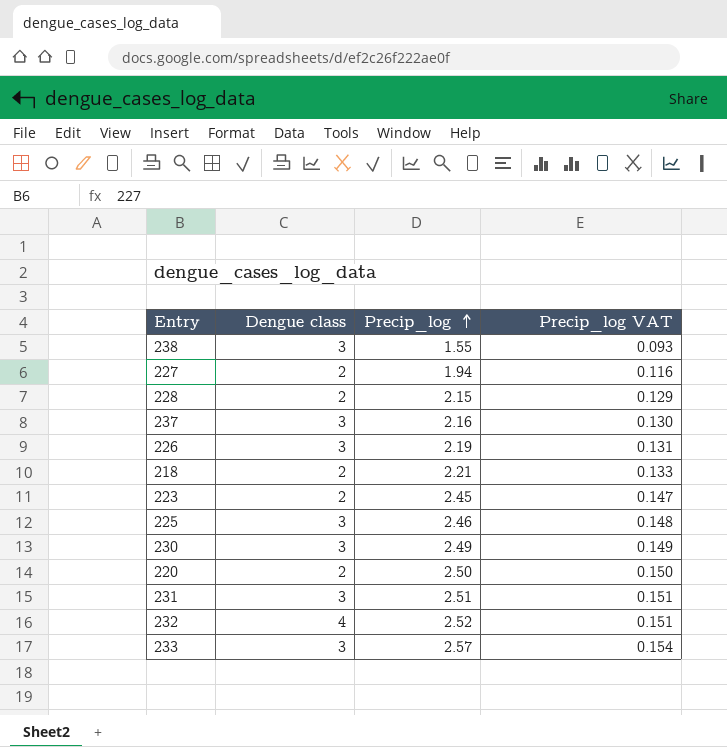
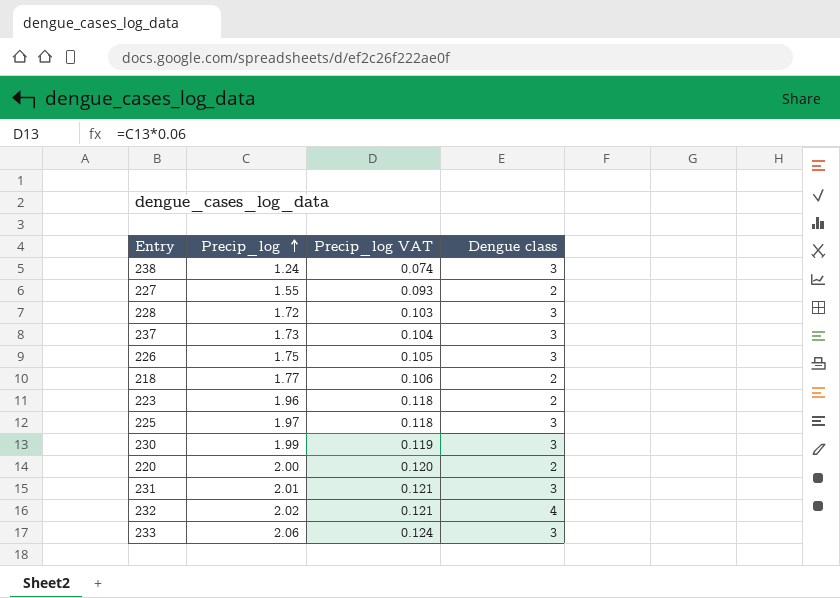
column Dengue class | position: 2 -> 4
238 | Precip_log: 1.55 -> 1.24
238 | Precip_log VAT: 0.093 -> 0.074
227 | Precip_log: 1.94 -> 1.55
227 | Precip_log VAT: 0.116 -> 0.093
228 | Precip_log: 2.15 -> 1.72
228 | Precip_log VAT: 0.129 -> 0.103
228 | Dengue class: 2 -> 3
237 | Precip_log: 2.16 -> 1.73
237 | Precip_log VAT: 0.130 -> 0.104
226 | Precip_log: 2.19 -> 1.75
226 | Precip_log VAT: 0.131 -> 0.105
218 | Precip_log: 2.21 -> 1.77
218 | Precip_log VAT: 0.133 -> 0.106
223 | Precip_log: 2.45 -> 1.96
223 | Precip_log VAT: 0.147 -> 0.118
225 | Precip_log: 2.46 -> 1.97
225 | Precip_log VAT: 0.148 -> 0.118
230 | Precip_log: 2.49 -> 1.99
230 | Precip_log VAT: 0.149 -> 0.119
220 | Precip_log: 2.50 -> 2.00
220 | Precip_log VAT: 0.150 -> 0.120
231 | Precip_log: 2.51 -> 2.01
231 | Precip_log VAT: 0.151 -> 0.121
232 | Precip_log: 2.52 -> 2.02
232 | Precip_log VAT: 0.151 -> 0.121
233 | Precip_log: 2.57 -> 2.06
233 | Precip_log VAT: 0.154 -> 0.124

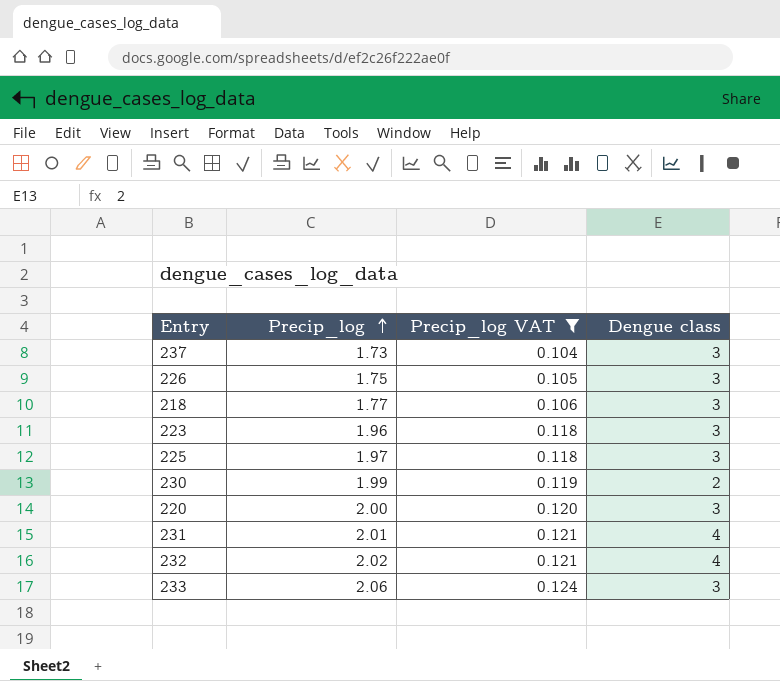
filter: none -> Precip_log VAT >= 0.104
218 | Dengue class: 2 -> 3
223 | Dengue class: 2 -> 3
230 | Dengue class: 3 -> 2
220 | Dengue class: 2 -> 3
231 | Dengue class: 3 -> 4

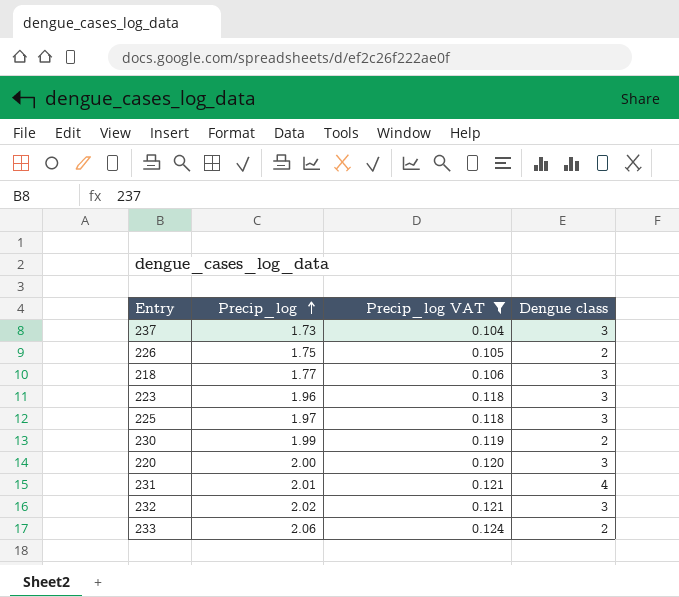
226 | Dengue class: 3 -> 2
232 | Dengue class: 4 -> 3
233 | Dengue class: 3 -> 2

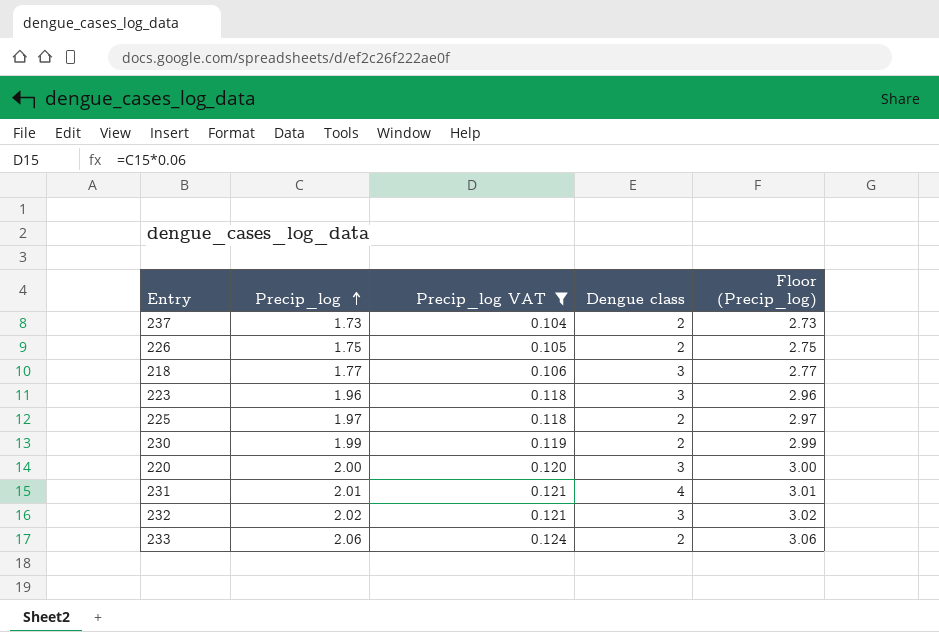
column Floor (Precip_log) | formula: none -> [Precip_log] + 1
237 | Dengue class: 3 -> 2
225 | Dengue class: 3 -> 2

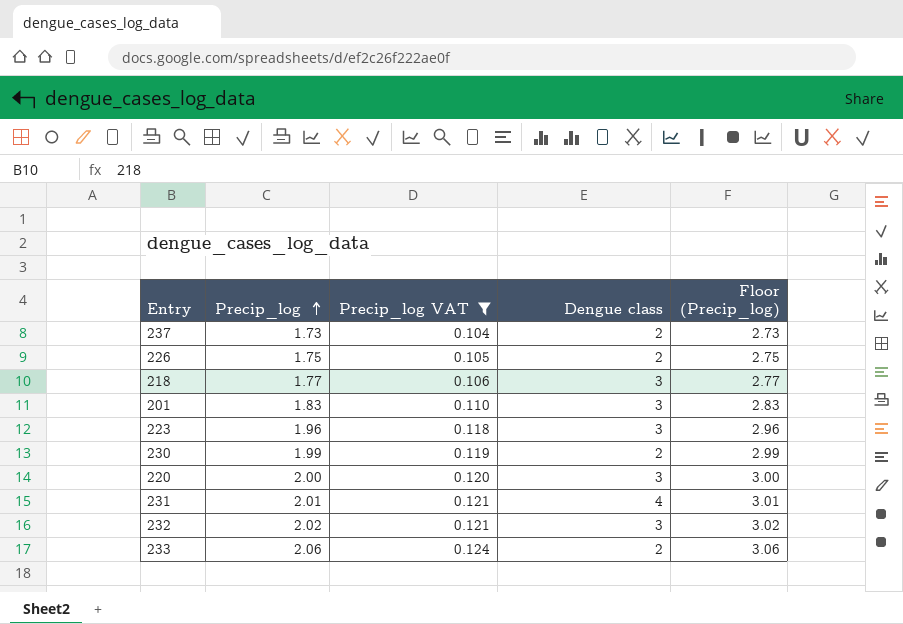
row 225: 1.97 | 0.118 | 2 | 2.97 -> none
row 201: none -> 1.83 | 0.110 | 3 | 2.83

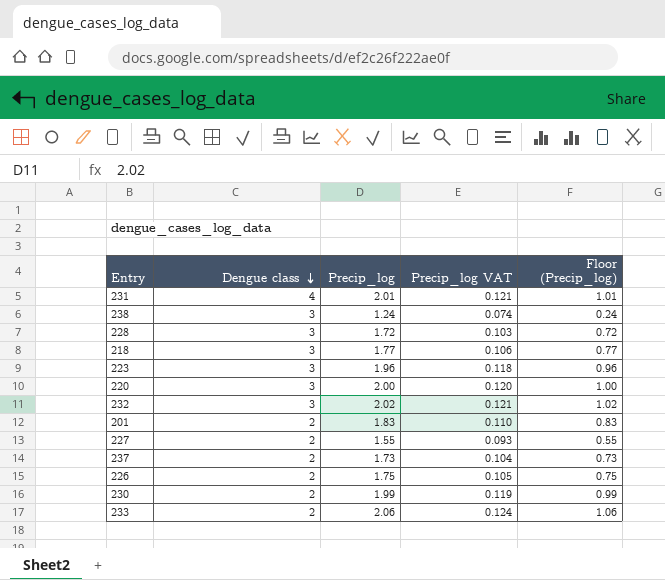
filter: Precip_log VAT >= 0.104 -> none
row order: Precip_log ascending -> Dengue class descending
column Dengue class | position: 4 -> 2
column Floor (Precip_log) | formula: [Precip_log] + 1 -> [Precip_log] - 1
201 | Dengue class: 3 -> 2

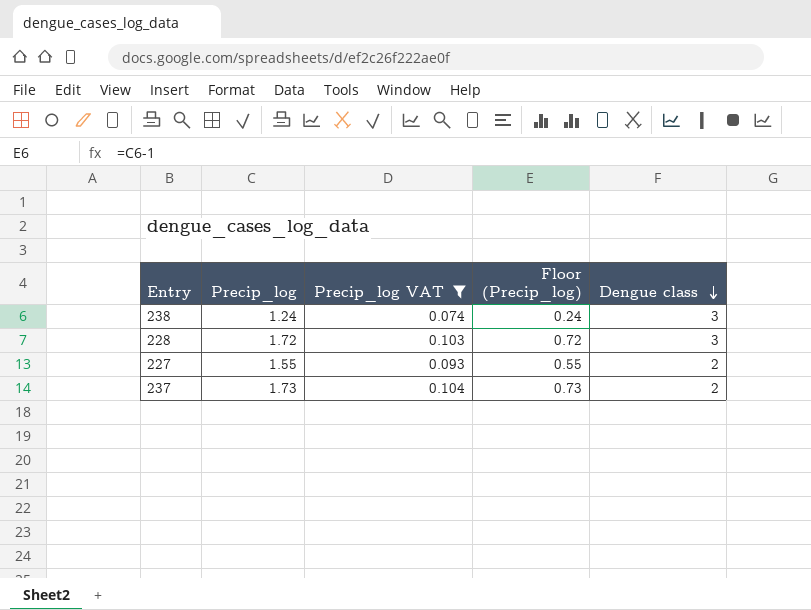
filter: none -> Precip_log VAT <= 0.104
column Dengue class | position: 2 -> 5

